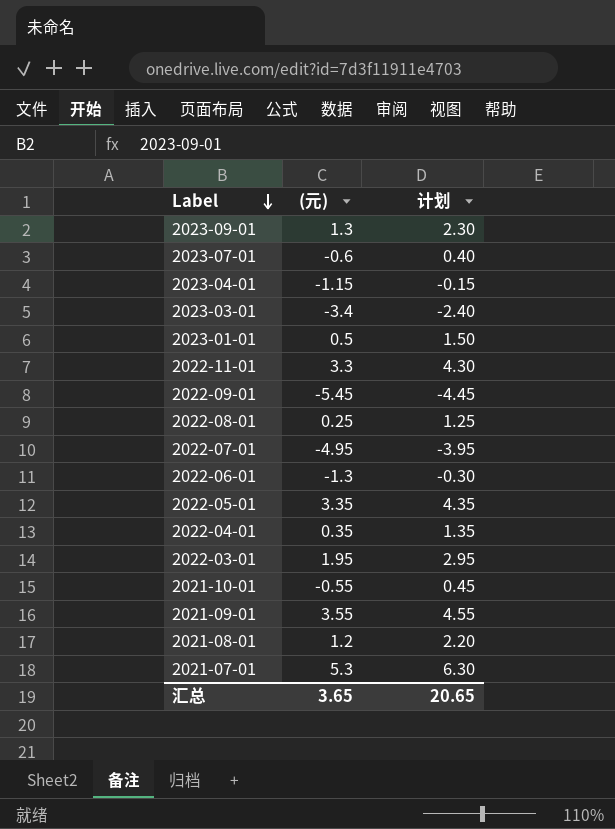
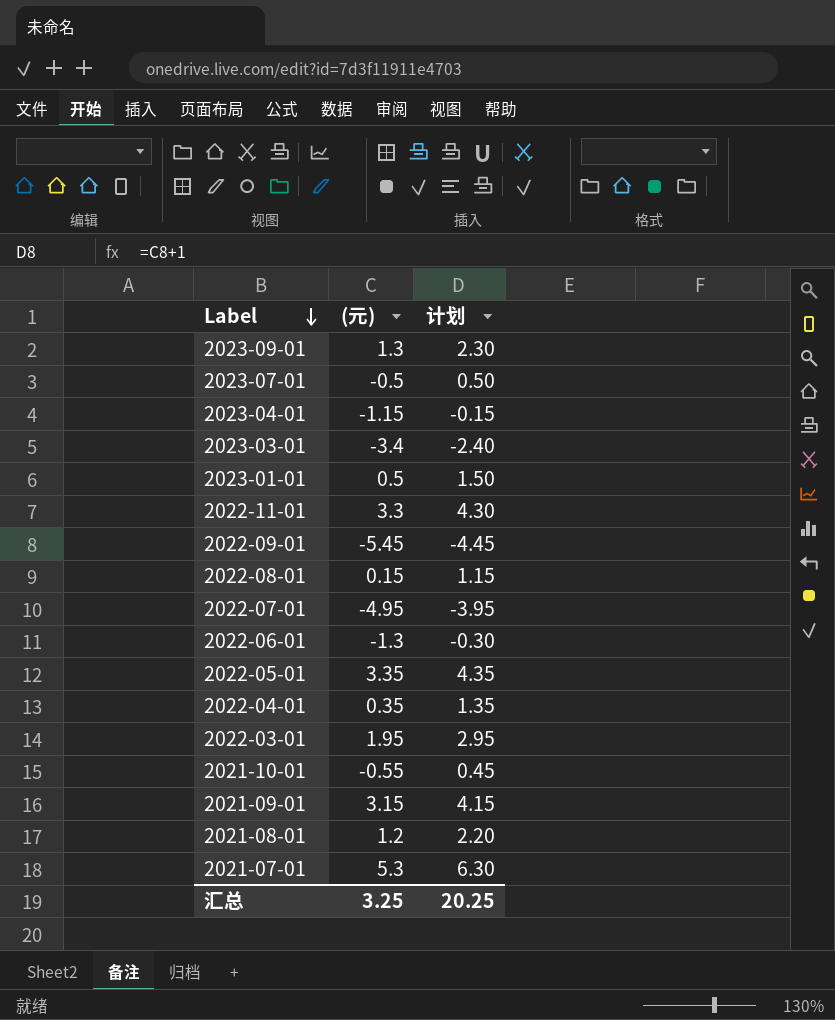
2023-07-01 | (元): -0.6 -> -0.5
2023-07-01 | 计划: 0.40 -> 0.50
2022-08-01 | (元): 0.25 -> 0.15
2022-08-01 | 计划: 1.25 -> 1.15
2021-09-01 | (元): 3.55 -> 3.15
2021-09-01 | 计划: 4.55 -> 4.15
汇总 | (元): 3.65 -> 3.25
汇总 | 计划: 20.65 -> 20.25

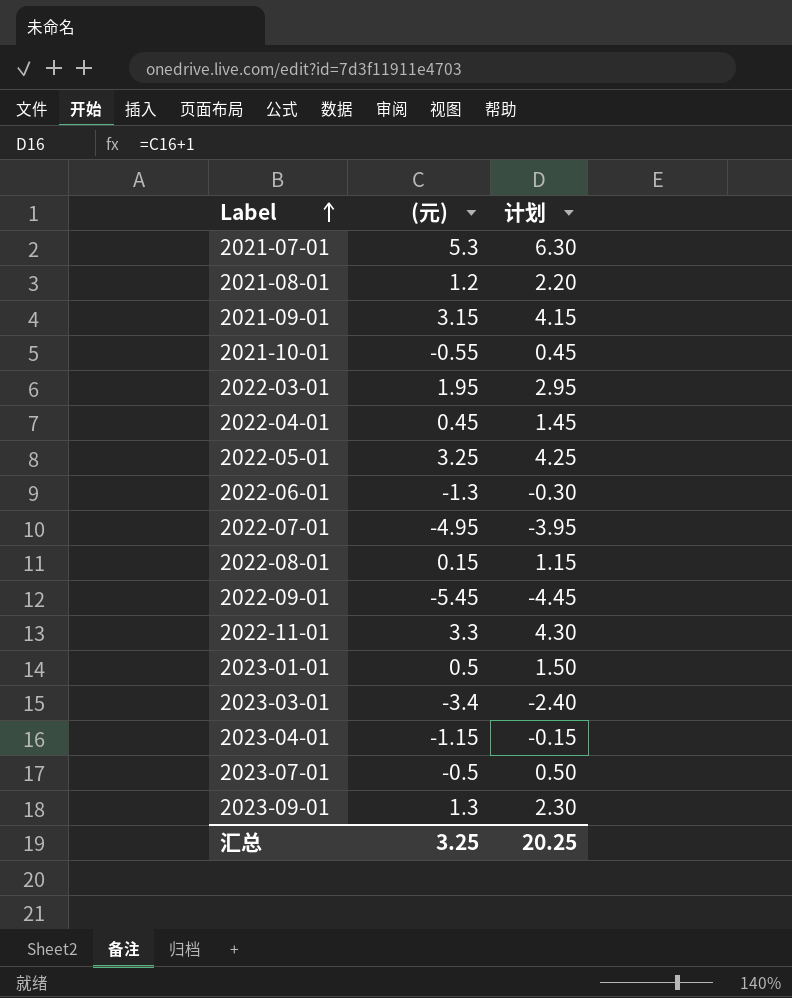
row order: Label descending -> Label ascending
2022-04-01 | (元): 0.35 -> 0.45
2022-04-01 | 计划: 1.35 -> 1.45
2022-05-01 | (元): 3.35 -> 3.25
2022-05-01 | 计划: 4.35 -> 4.25

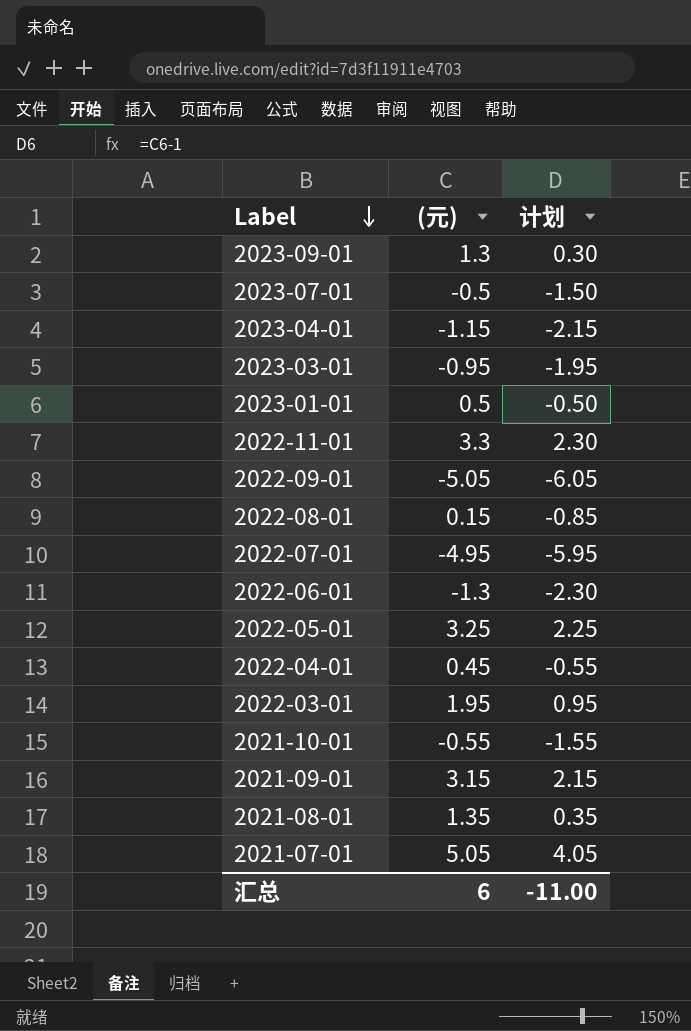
row order: Label ascending -> Label descending
column 计划 | formula: [(元)] + 1 -> [(元)] - 1
2023-03-01 | (元): -3.4 -> -0.95
2022-09-01 | (元): -5.45 -> -5.05
2021-08-01 | (元): 1.2 -> 1.35
2021-07-01 | (元): 5.3 -> 5.05
汇总 | (元): 3.25 -> 6
汇总 | 计划: 20.25 -> -11.00

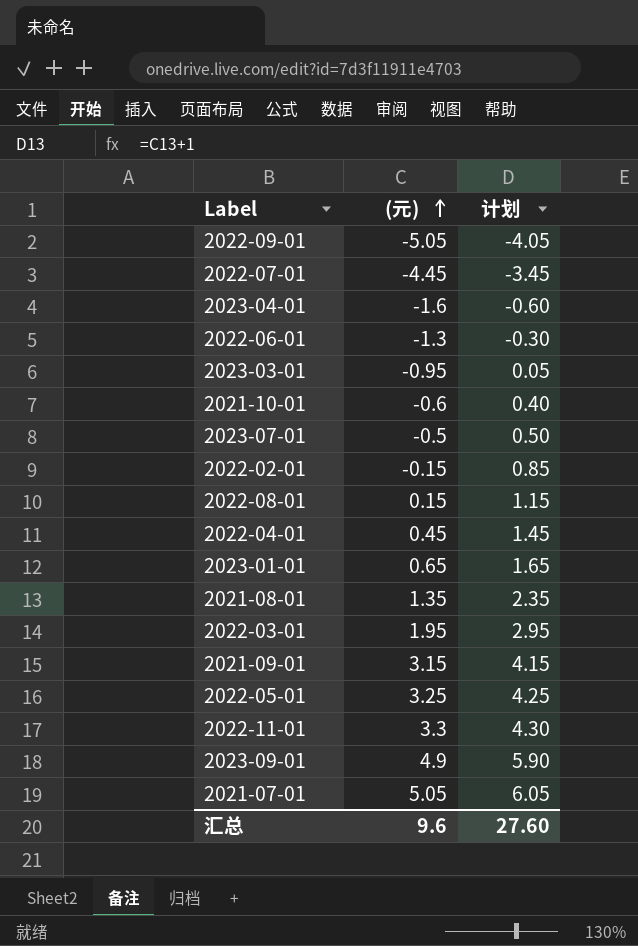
row order: Label descending -> (元) ascending
column 计划 | formula: [(元)] - 1 -> [(元)] + 1
2022-07-01 | (元): -4.95 -> -4.45
2023-04-01 | (元): -1.15 -> -1.6
2021-10-01 | (元): -0.55 -> -0.6
row 2022-02-01: none -> -0.15 | 0.85
2023-01-01 | (元): 0.5 -> 0.65
2023-09-01 | (元): 1.3 -> 4.9
汇总 | (元): 6 -> 9.6
汇总 | 计划: -11.00 -> 27.60

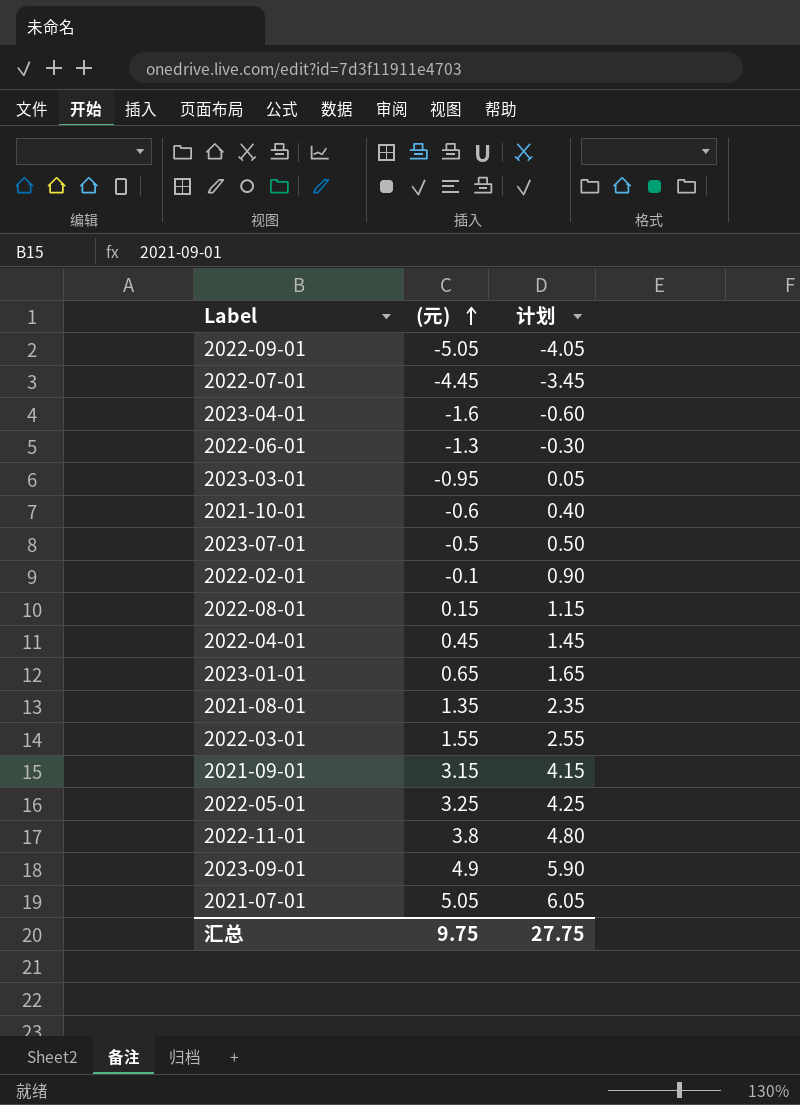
2022-02-01 | (元): -0.15 -> -0.1
2022-02-01 | 计划: 0.85 -> 0.90
2022-03-01 | (元): 1.95 -> 1.55
2022-03-01 | 计划: 2.95 -> 2.55
2022-11-01 | (元): 3.3 -> 3.8
2022-11-01 | 计划: 4.30 -> 4.80
汇总 | (元): 9.6 -> 9.75
汇总 | 计划: 27.60 -> 27.75

